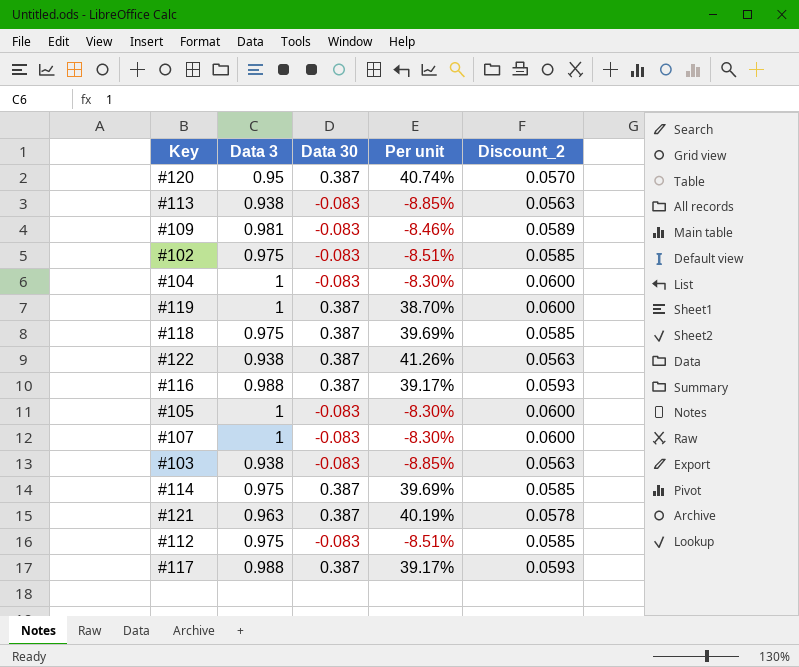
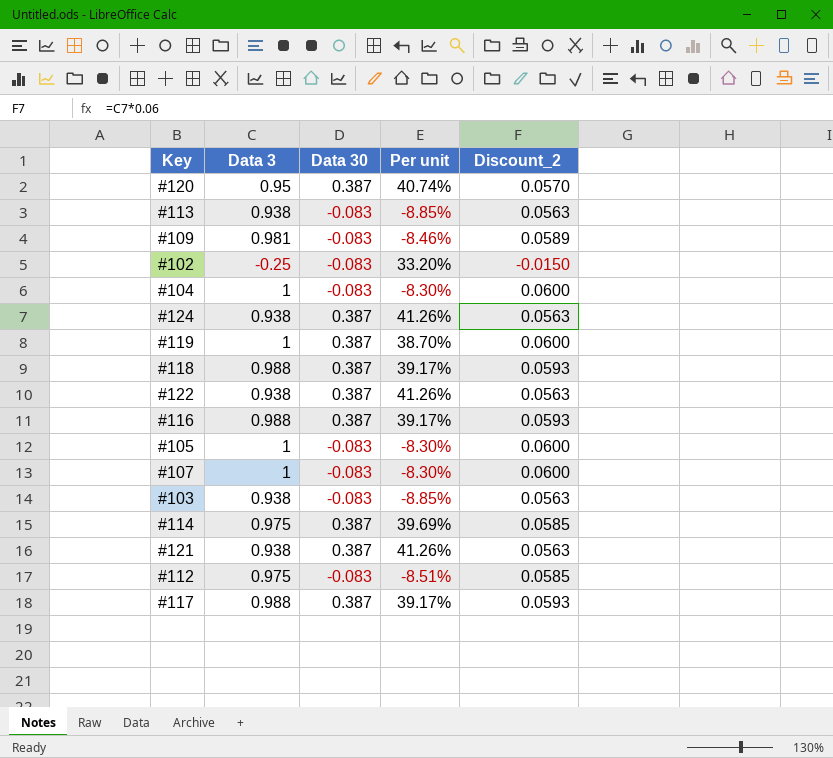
#102 | Data 3: 0.975 -> -0.25
#102 | Per unit: -8.51% -> 33.20%
#102 | Discount_2: 0.0585 -> -0.0150
row #124: none -> 0.938 | 0.387 | 41.26% | 0.0563
#118 | Data 3: 0.975 -> 0.988
#118 | Per unit: 39.69% -> 39.17%
#118 | Discount_2: 0.0585 -> 0.0593
#121 | Data 3: 0.963 -> 0.938
#121 | Per unit: 40.19% -> 41.26%
#121 | Discount_2: 0.0578 -> 0.0563

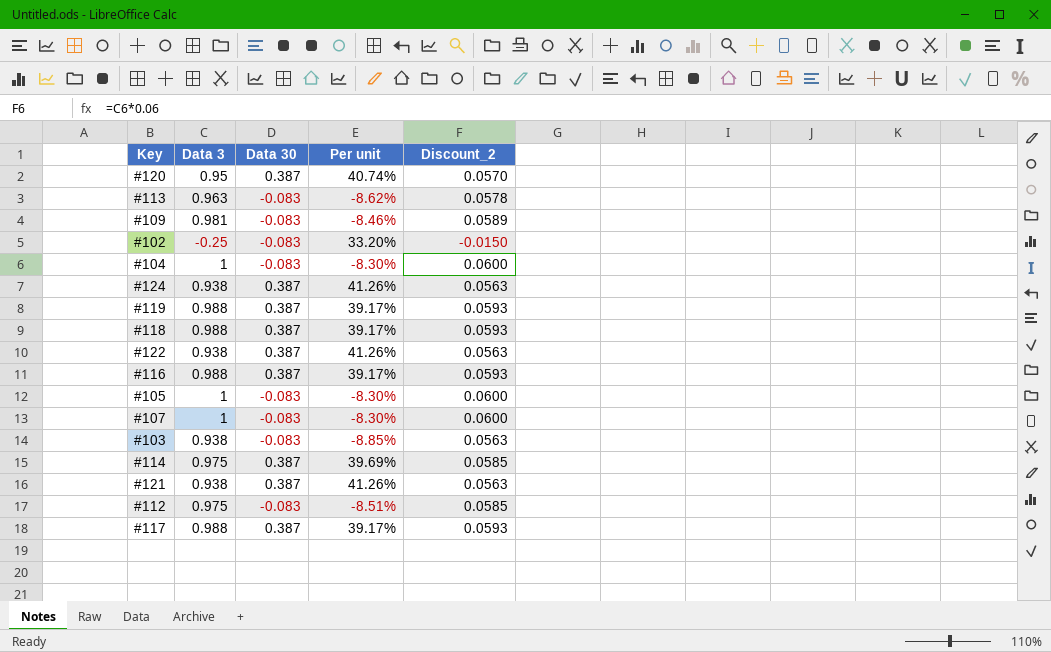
#113 | Data 3: 0.938 -> 0.963
#113 | Per unit: -8.85% -> -8.62%
#113 | Discount_2: 0.0563 -> 0.0578
#119 | Data 3: 1 -> 0.988
#119 | Per unit: 38.70% -> 39.17%
#119 | Discount_2: 0.0600 -> 0.0593

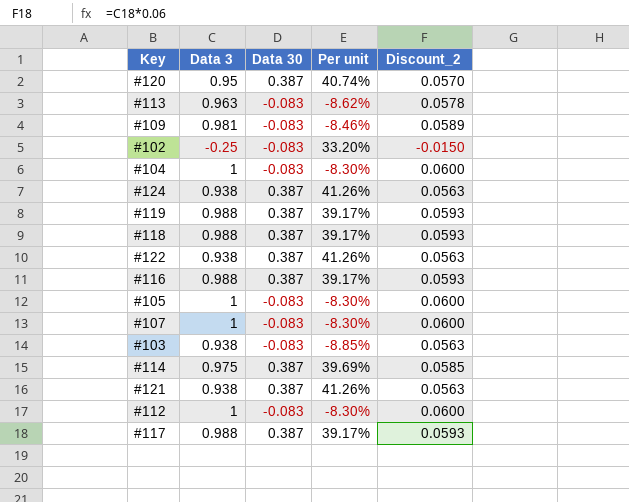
#112 | Data 3: 0.975 -> 1
#112 | Per unit: -8.51% -> -8.30%
#112 | Discount_2: 0.0585 -> 0.0600

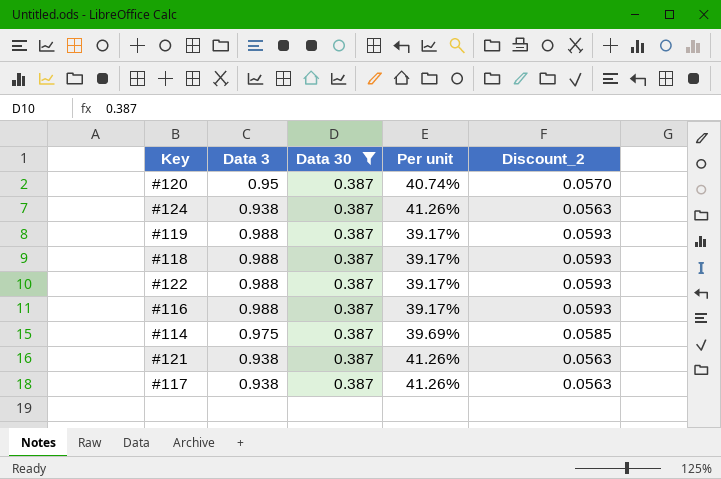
filter: none -> Data 30 = 0.387
#122 | Data 3: 0.938 -> 0.988
#122 | Per unit: 41.26% -> 39.17%
#122 | Discount_2: 0.0563 -> 0.0593
#117 | Data 3: 0.988 -> 0.938
#117 | Per unit: 39.17% -> 41.26%
#117 | Discount_2: 0.0593 -> 0.0563

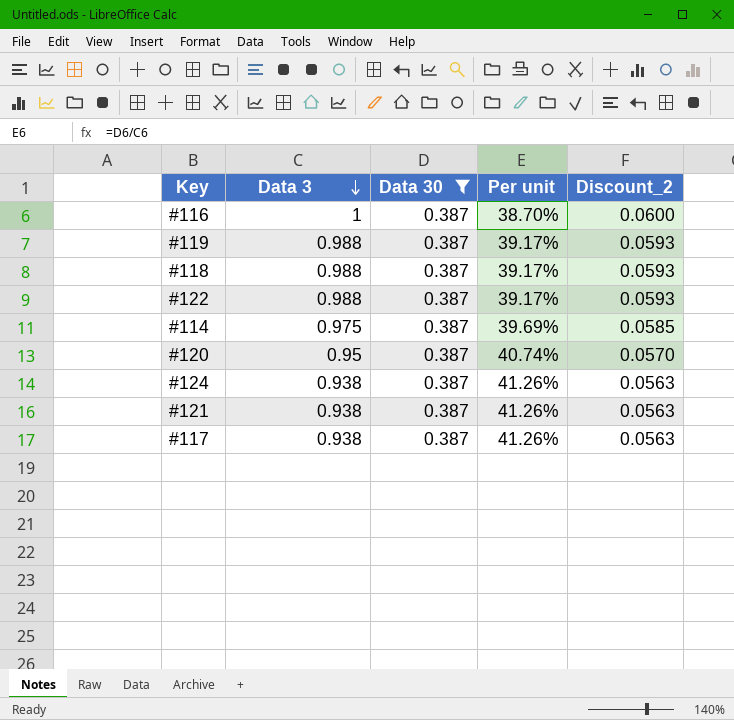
row order: none -> Data 3 descending
#116 | Data 3: 0.988 -> 1
#116 | Per unit: 39.17% -> 38.70%
#116 | Discount_2: 0.0593 -> 0.0600

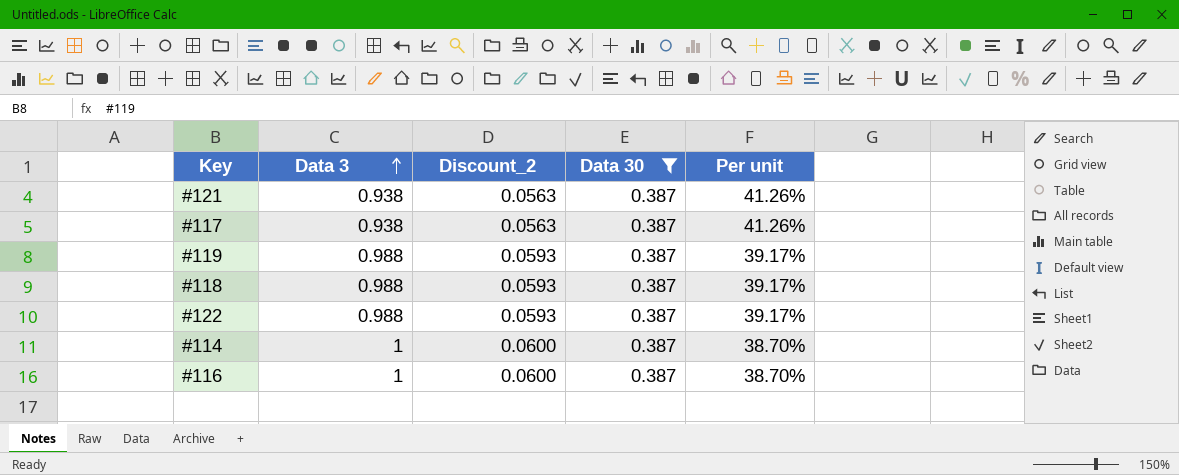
row order: Data 3 descending -> Data 3 ascending
column Discount_2 | position: 5 -> 3
row #120: 0.95 | 0.387 | 40.74% | 0.0570 -> none
row #124: 0.938 | 0.387 | 41.26% | 0.0563 -> none
#114 | Data 3: 0.975 -> 1
#114 | Discount_2: 0.0585 -> 0.0600
#114 | Per unit: 39.69% -> 38.70%

